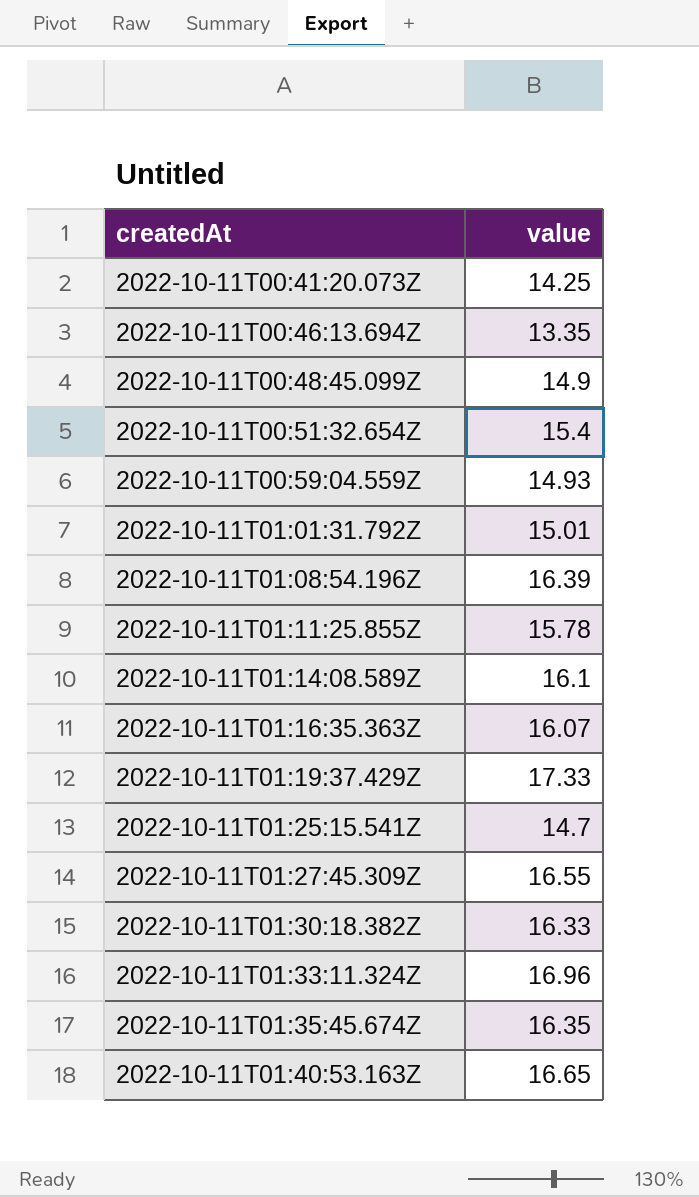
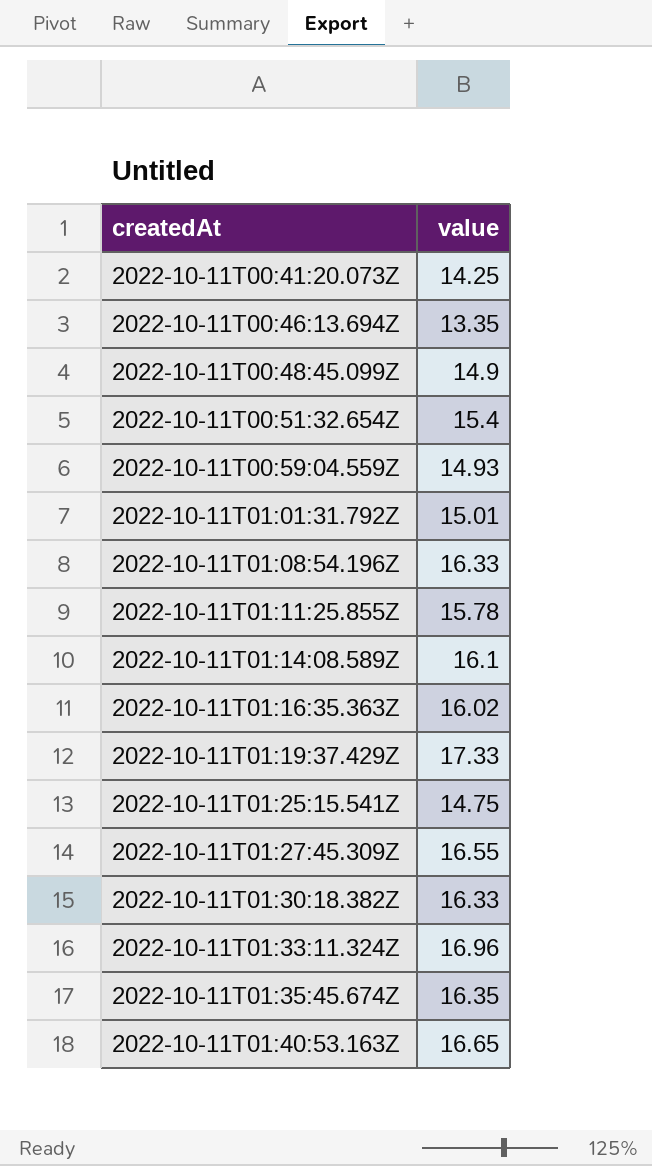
2022-10-11T01:08:54.196Z | value: 16.39 -> 16.33
2022-10-11T01:16:35.363Z | value: 16.07 -> 16.02
2022-10-11T01:25:15.541Z | value: 14.7 -> 14.75

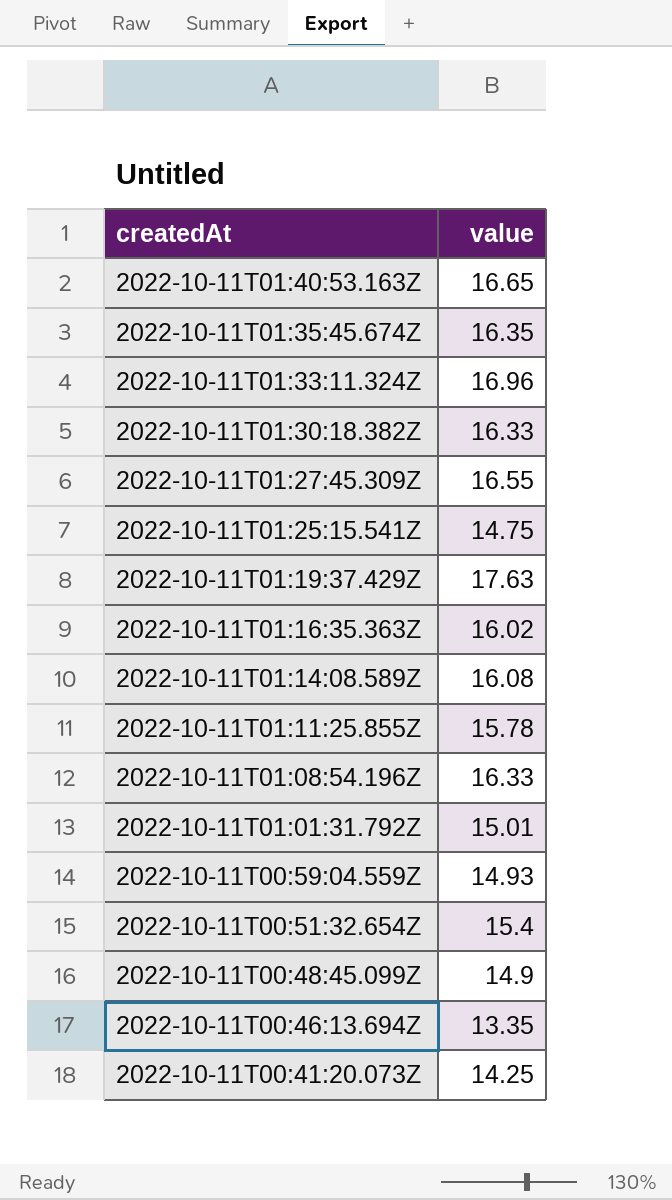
row order: createdAt ascending -> createdAt descending
2022-10-11T01:19:37.429Z | value: 17.33 -> 17.63
2022-10-11T01:14:08.589Z | value: 16.1 -> 16.08

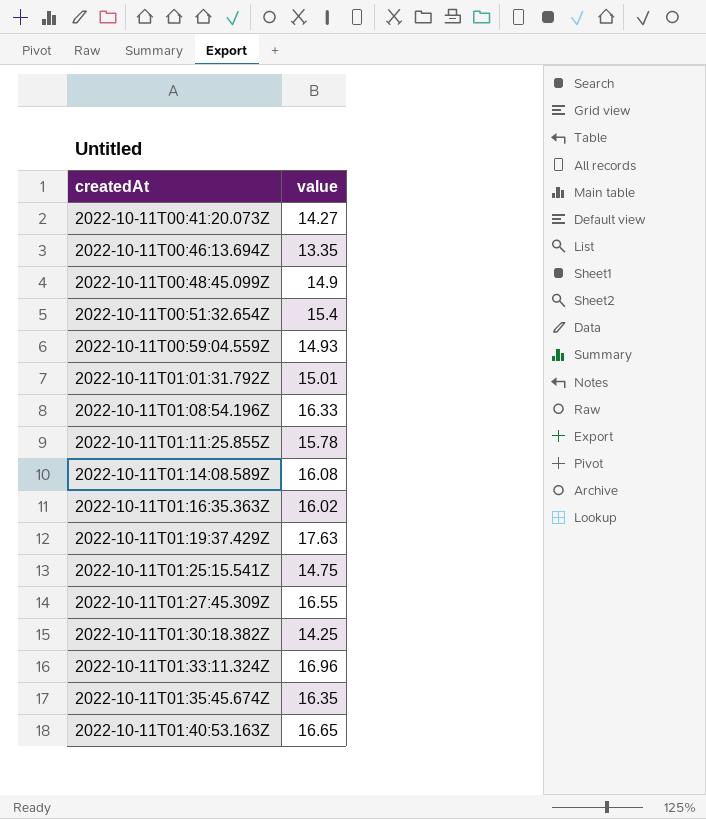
row order: createdAt descending -> createdAt ascending
2022-10-11T00:41:20.073Z | value: 14.25 -> 14.27
2022-10-11T01:30:18.382Z | value: 16.33 -> 14.25

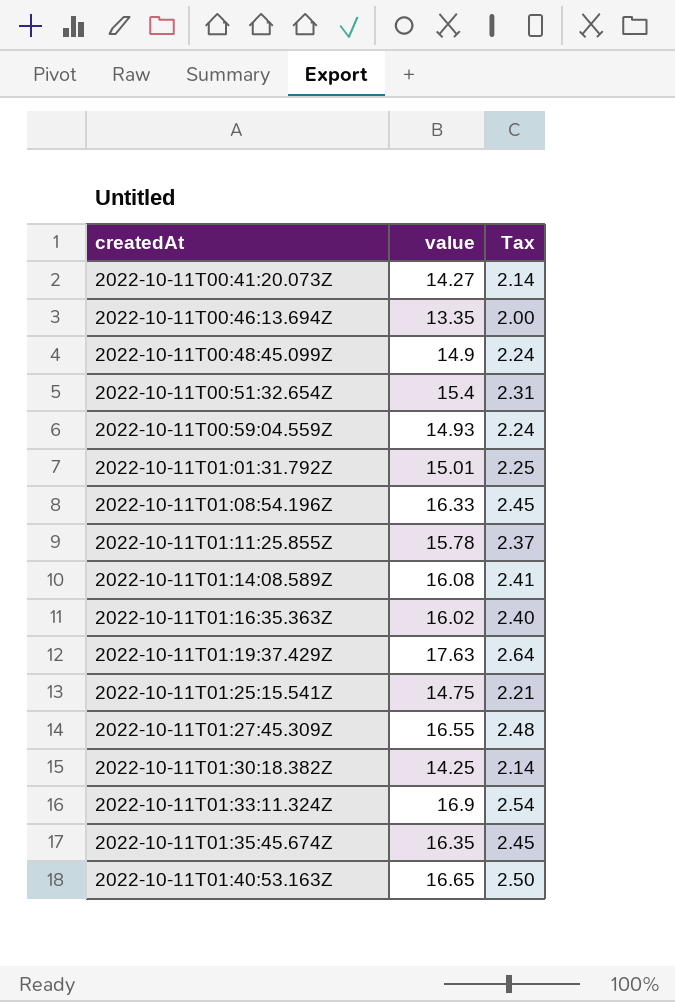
column Tax | formula: none -> [value] * 0.15
2022-10-11T01:33:11.324Z | value: 16.96 -> 16.9

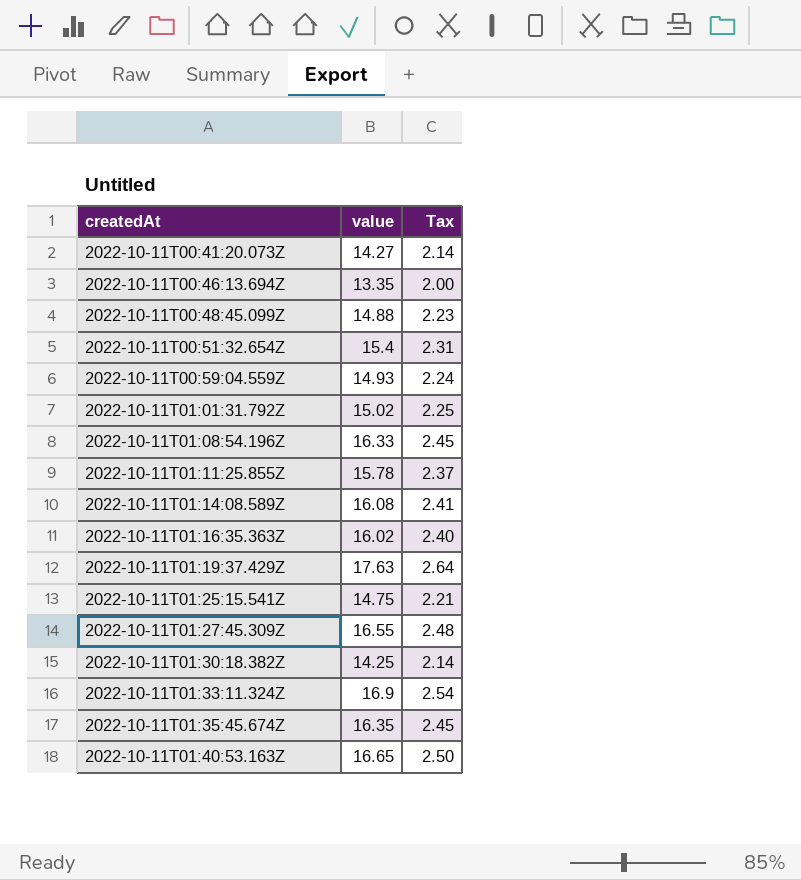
2022-10-11T00:48:45.099Z | value: 14.9 -> 14.88
2022-10-11T00:48:45.099Z | Tax: 2.24 -> 2.23
2022-10-11T01:01:31.792Z | value: 15.01 -> 15.02

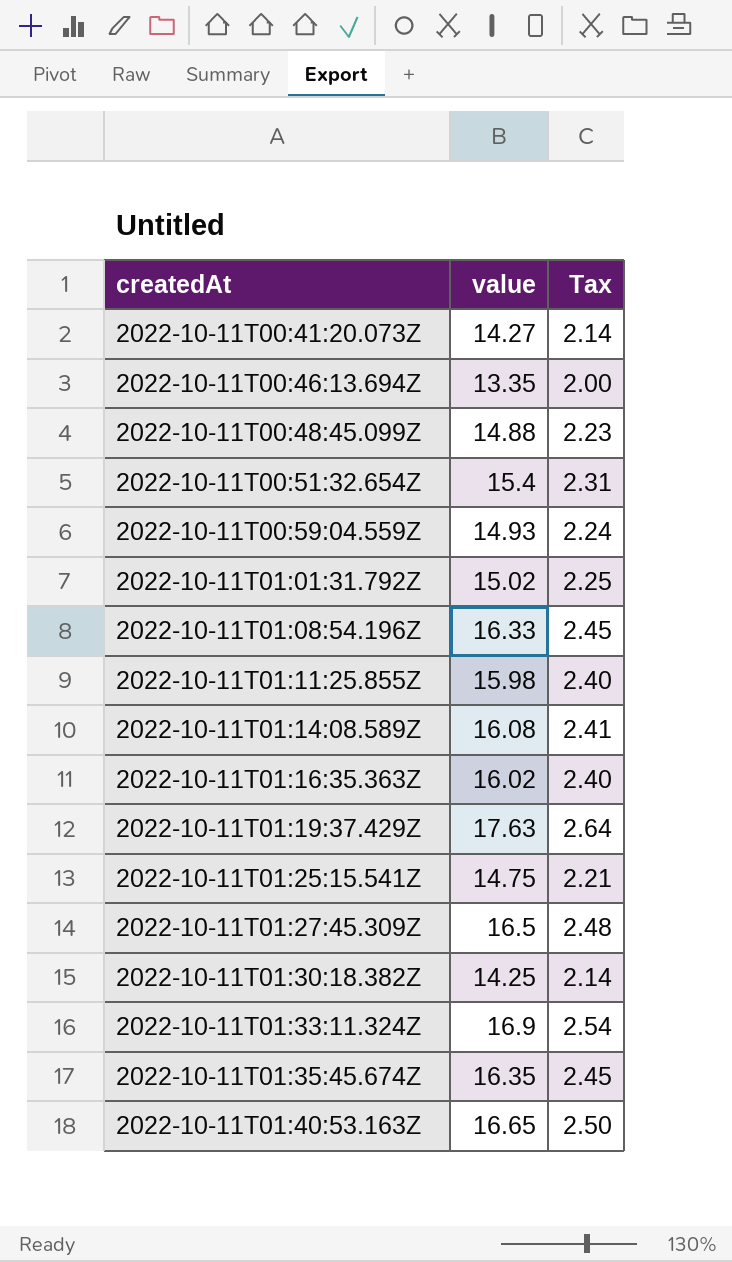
2022-10-11T01:11:25.855Z | value: 15.78 -> 15.98
2022-10-11T01:11:25.855Z | Tax: 2.37 -> 2.40
2022-10-11T01:27:45.309Z | value: 16.55 -> 16.5

